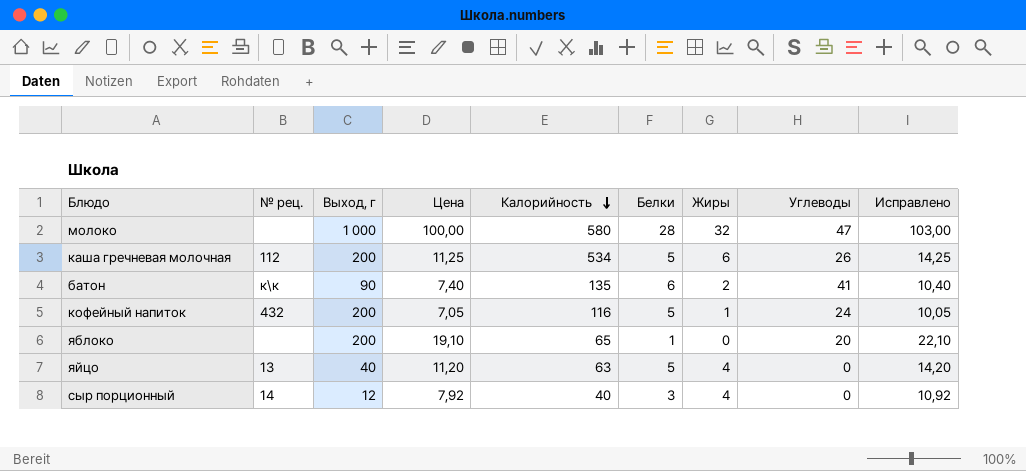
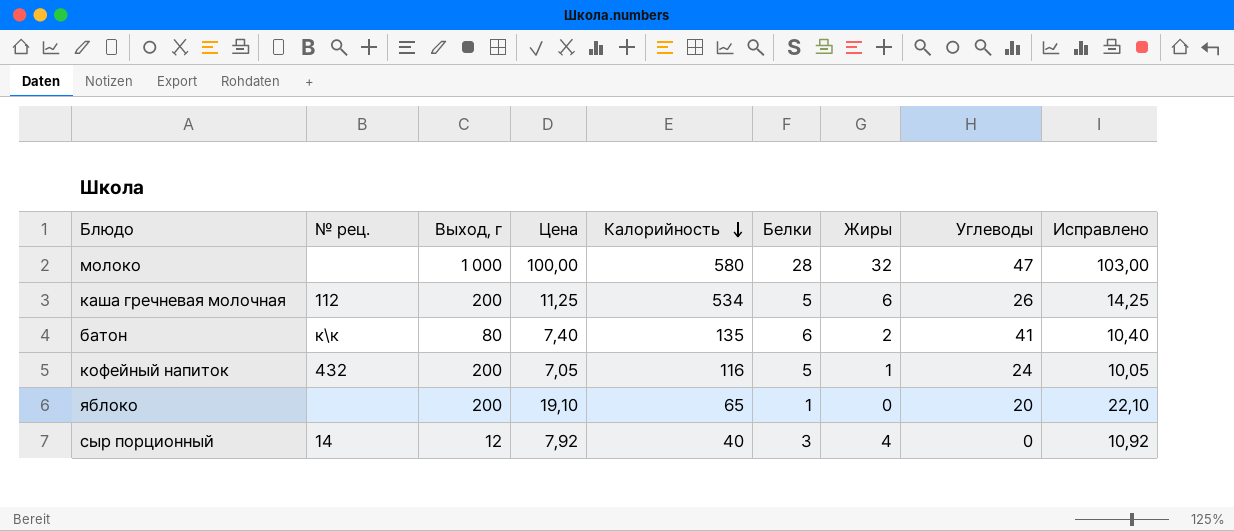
row яйцо: 13 | 40 | 11,20 | 63 | 5 | 4 | 0 | 14,20 -> none
батон | Выход, г: 90 -> 80

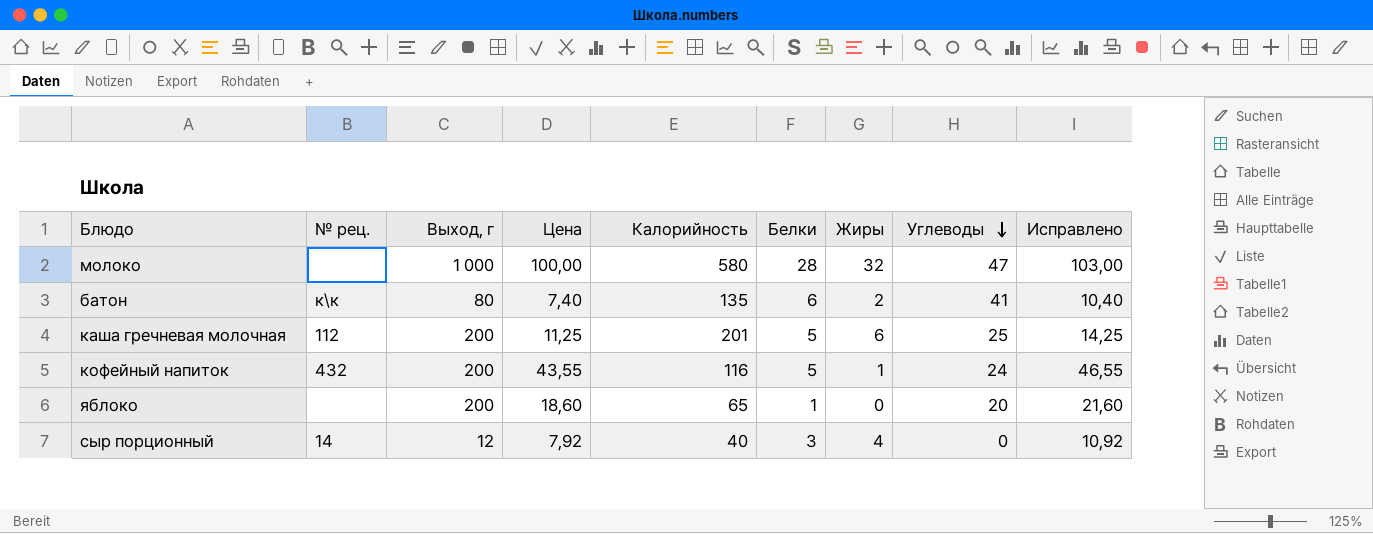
row order: Калорийность descending -> Углеводы descending
каша гречневая молочная | Калорийность: 534 -> 201
каша гречневая молочная | Углеводы: 26 -> 25
кофейный напиток | Цена: 7,05 -> 43,55
кофейный напиток | Исправлено: 10,05 -> 46,55
яблоко | Цена: 19,10 -> 18,60
яблоко | Исправлено: 22,10 -> 21,60

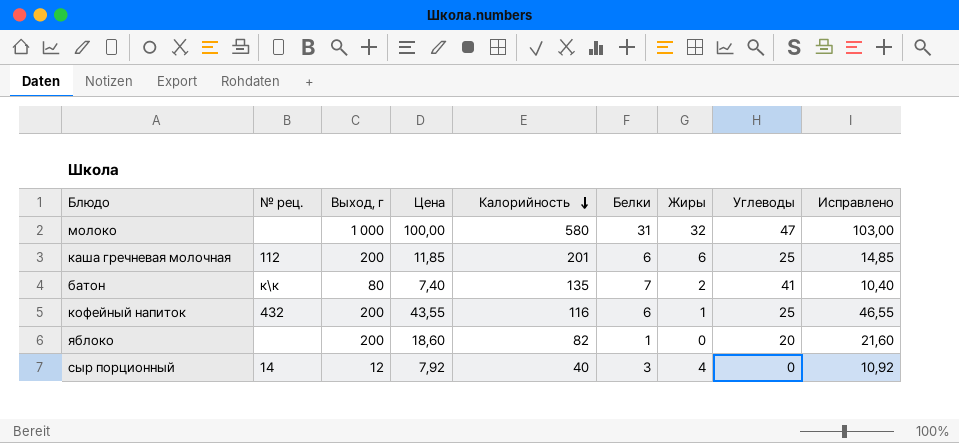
row order: Углеводы descending -> Калорийность descending
молоко | Белки: 28 -> 31
каша гречневая молочная | Цена: 11,25 -> 11,85
каша гречневая молочная | Белки: 5 -> 6
каша гречневая молочная | Исправлено: 14,25 -> 14,85
батон | Белки: 6 -> 7
кофейный напиток | Белки: 5 -> 6
кофейный напиток | Углеводы: 24 -> 25
яблоко | Калорийность: 65 -> 82

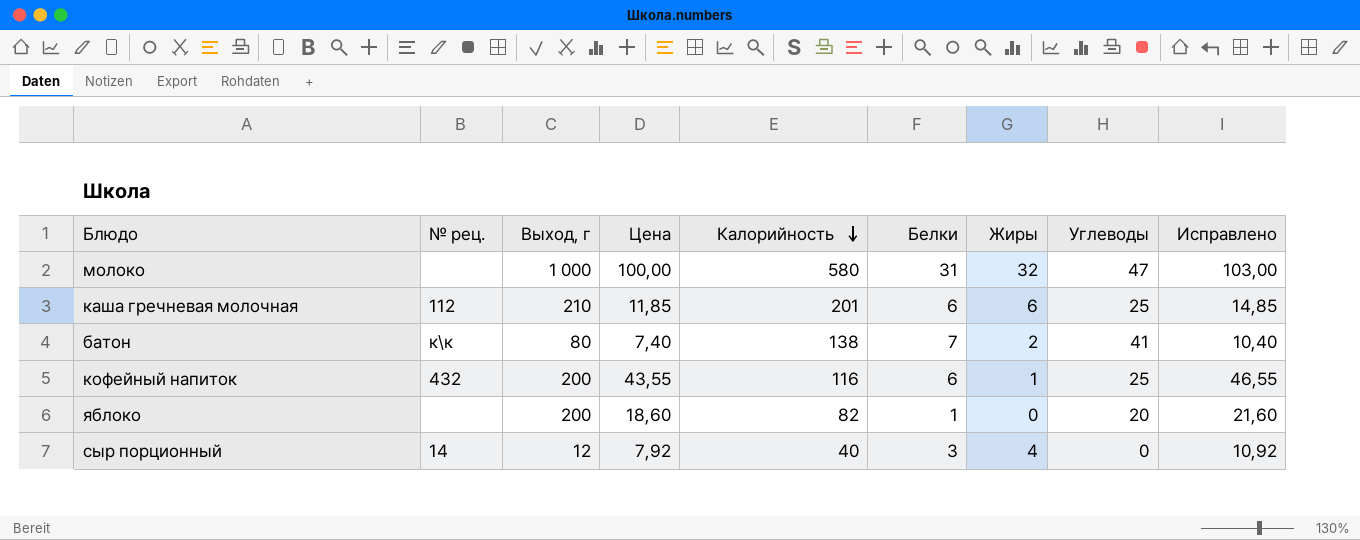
каша гречневая молочная | Выход, г: 200 -> 210
батон | Калорийность: 135 -> 138

